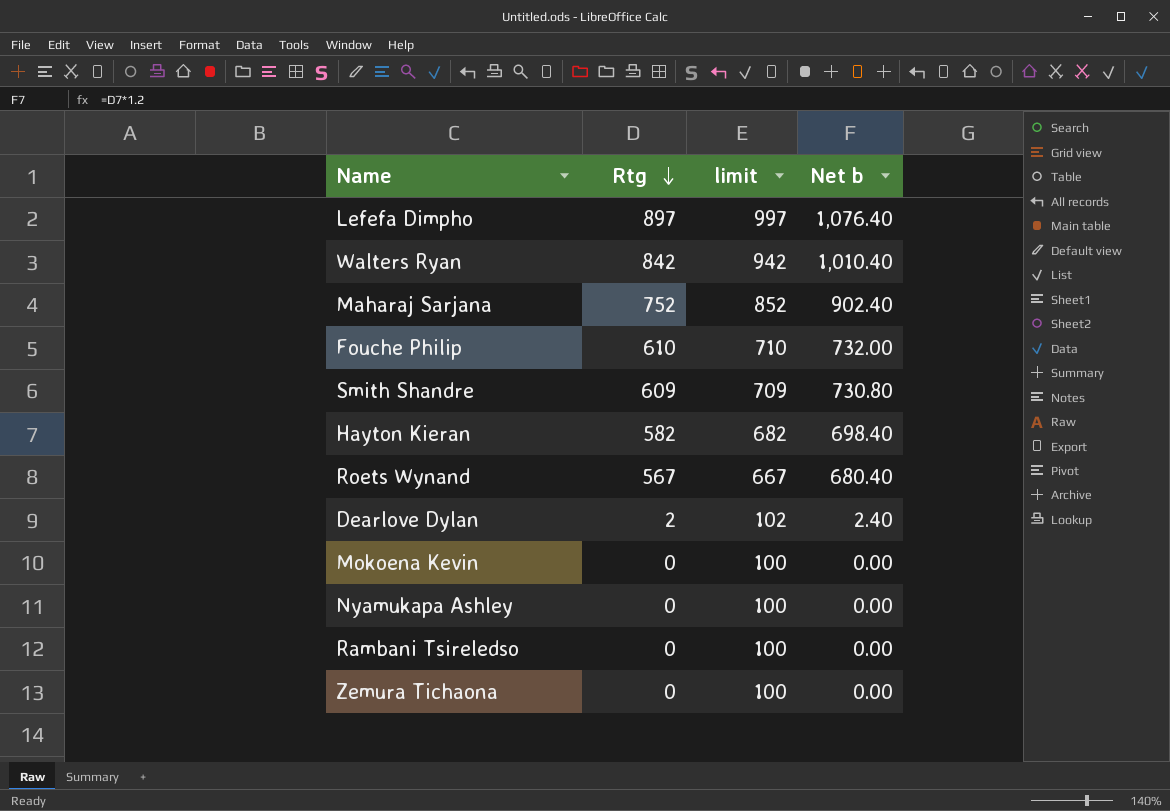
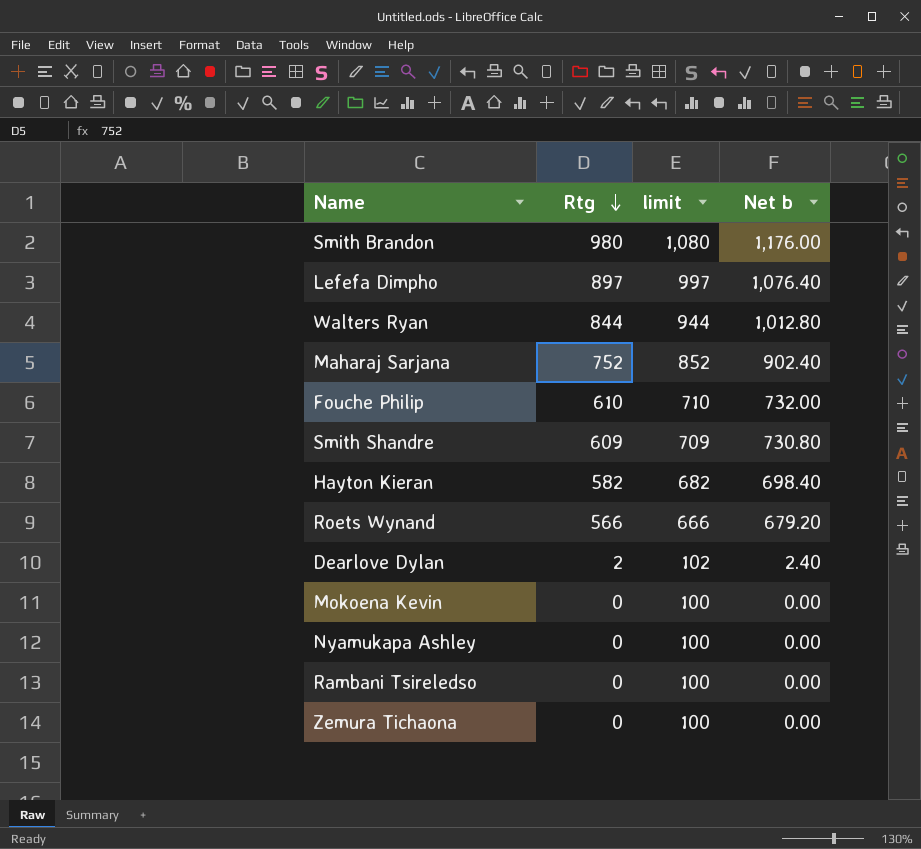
row Smith Brandon: none -> 980 | 1,080 | 1,176.00
Walters Ryan | Rtg: 842 -> 844
Walters Ryan | limit: 942 -> 944
Walters Ryan | Net b: 1,010.40 -> 1,012.80
Roets Wynand | Rtg: 567 -> 566
Roets Wynand | limit: 667 -> 666
Roets Wynand | Net b: 680.40 -> 679.20

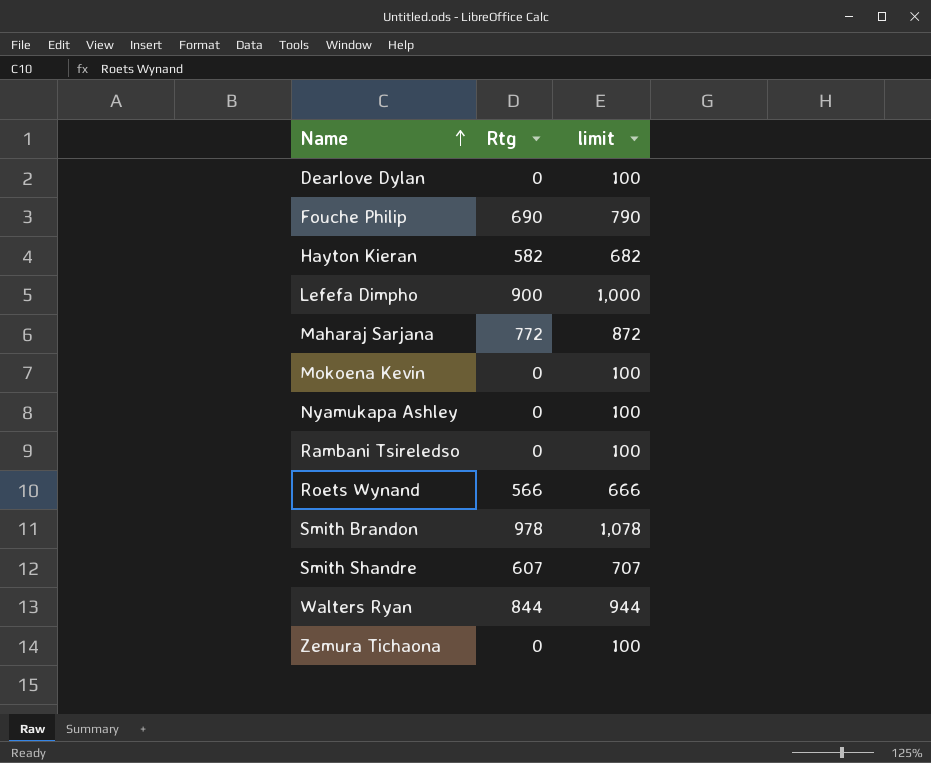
row order: Rtg descending -> Name ascending
column Net b | formula: [Rtg] * 1.2 -> none
Dearlove Dylan | Rtg: 2 -> 0
Dearlove Dylan | limit: 102 -> 100
Fouche Philip | Rtg: 610 -> 690
Fouche Philip | limit: 710 -> 790
Lefefa Dimpho | Rtg: 897 -> 900
Lefefa Dimpho | limit: 997 -> 1,000
Maharaj Sarjana | Rtg: 752 -> 772
Maharaj Sarjana | limit: 852 -> 872
Smith Brandon | Rtg: 980 -> 978
Smith Brandon | limit: 1,080 -> 1,078
Smith Shandre | Rtg: 609 -> 607
Smith Shandre | limit: 709 -> 707

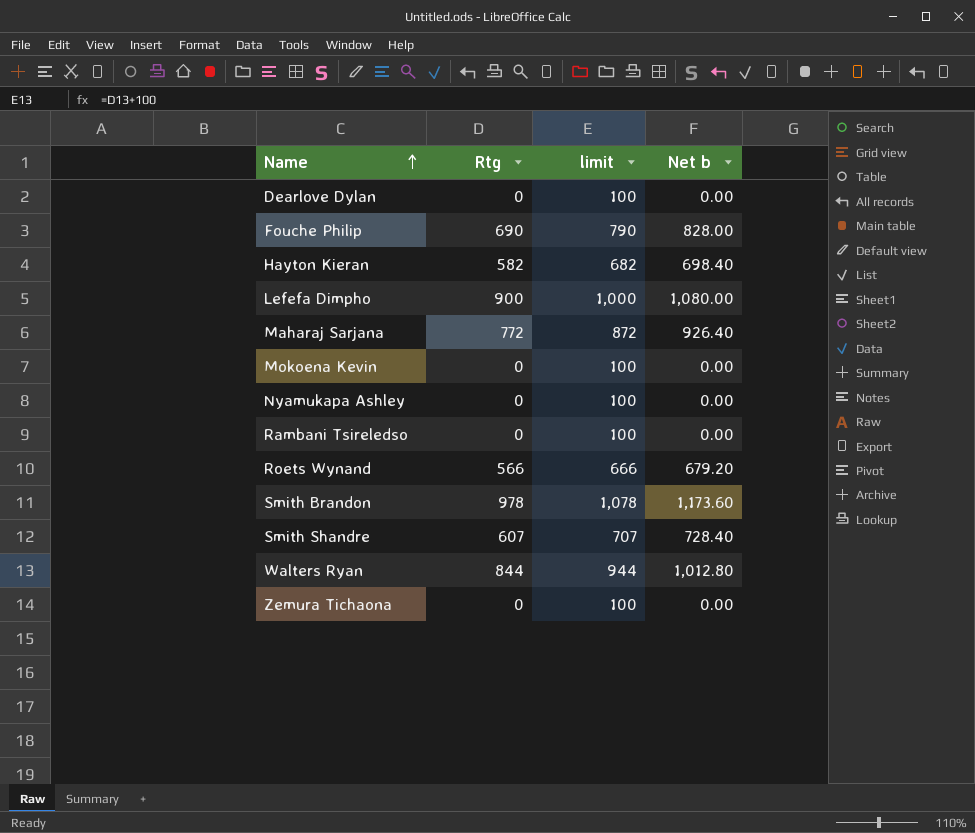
column Net b | formula: none -> [Rtg] * 1.2

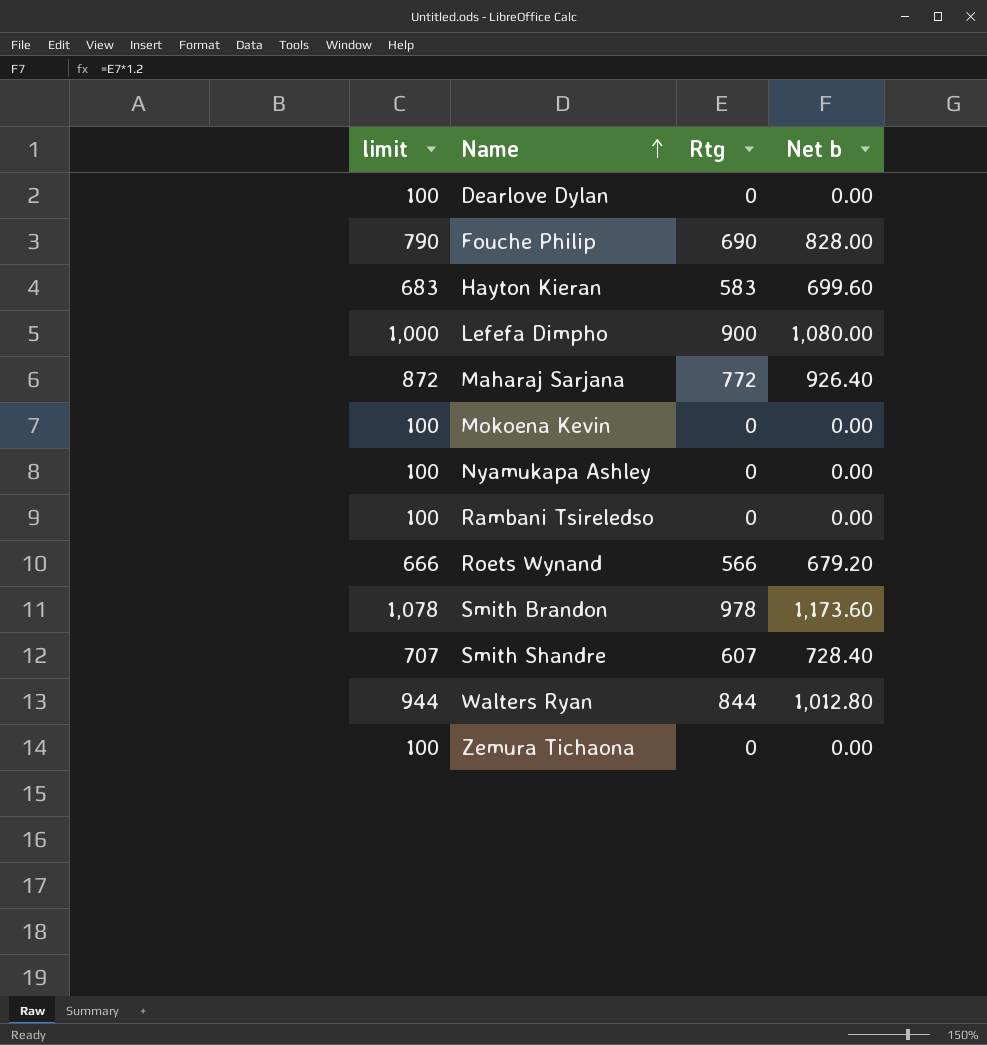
column limit | position: 3 -> 1
Hayton Kieran | limit: 682 -> 683
Hayton Kieran | Rtg: 582 -> 583
Hayton Kieran | Net b: 698.40 -> 699.60

